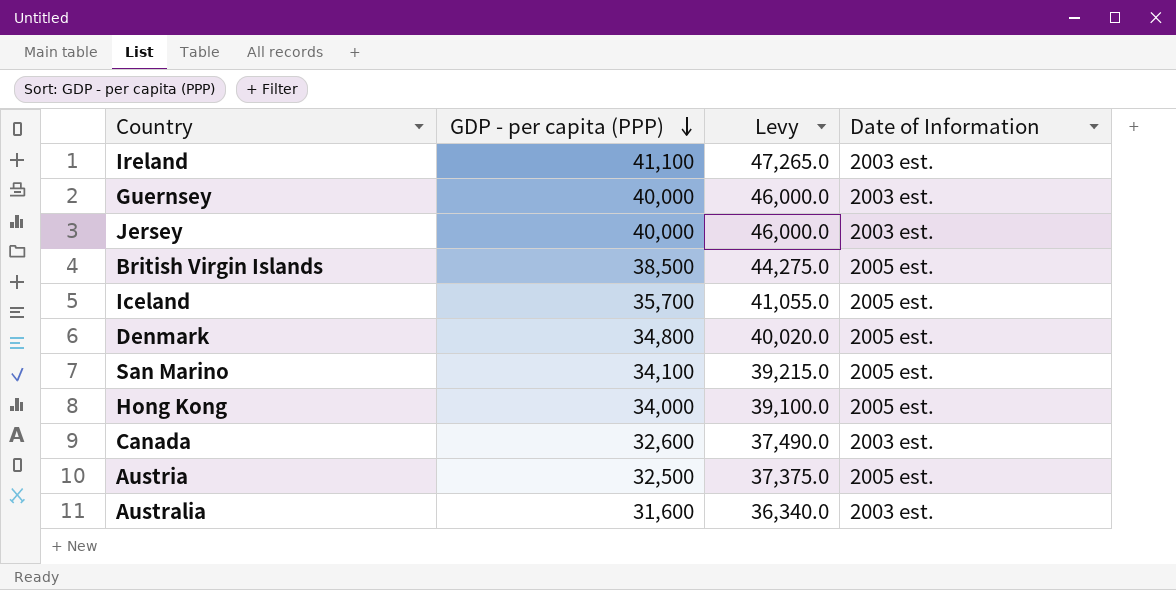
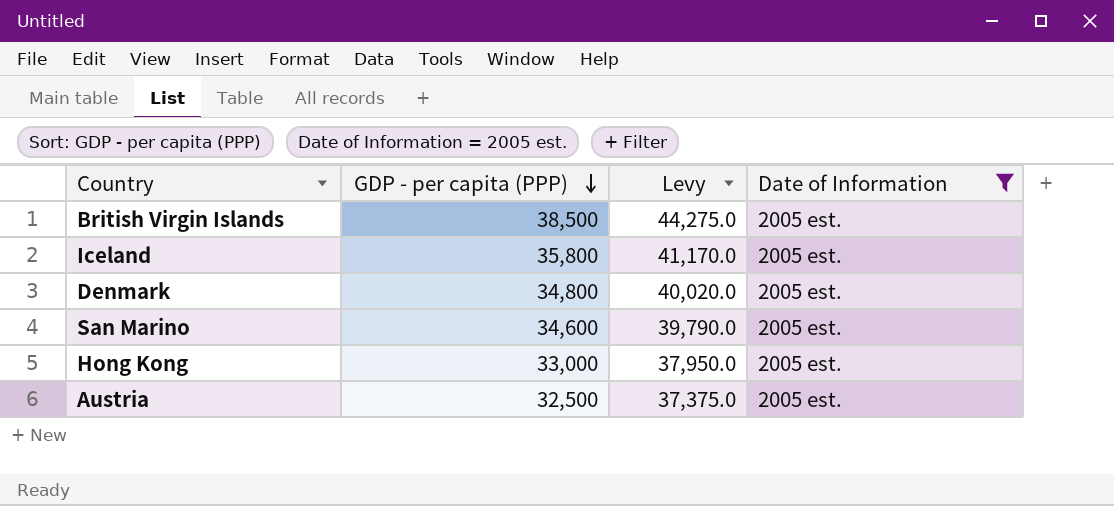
filter: none -> Date of Information = 2005 est.
Iceland | GDP - per capita (PPP): 35,700 -> 35,800
Iceland | Levy: 41,055.0 -> 41,170.0
San Marino | GDP - per capita (PPP): 34,100 -> 34,600
San Marino | Levy: 39,215.0 -> 39,790.0
Hong Kong | GDP - per capita (PPP): 34,000 -> 33,000
Hong Kong | Levy: 39,100.0 -> 37,950.0

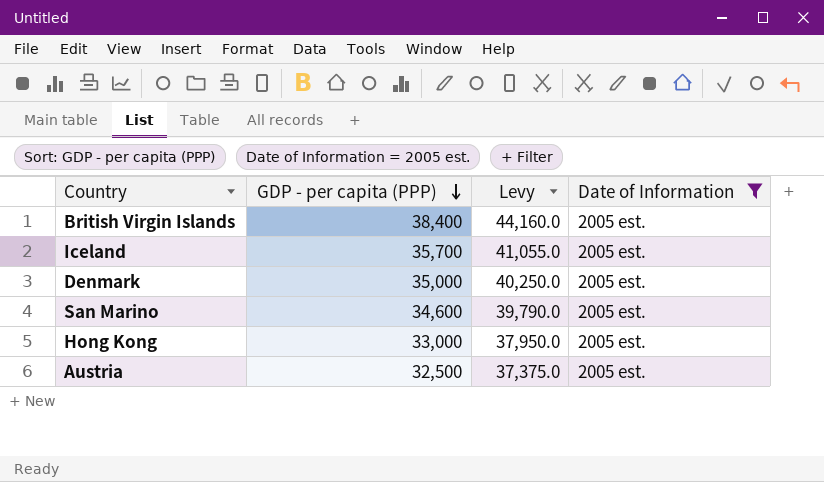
British Virgin Islands | GDP - per capita (PPP): 38,500 -> 38,400
British Virgin Islands | Levy: 44,275.0 -> 44,160.0
Iceland | GDP - per capita (PPP): 35,800 -> 35,700
Iceland | Levy: 41,170.0 -> 41,055.0
Denmark | GDP - per capita (PPP): 34,800 -> 35,000
Denmark | Levy: 40,020.0 -> 40,250.0

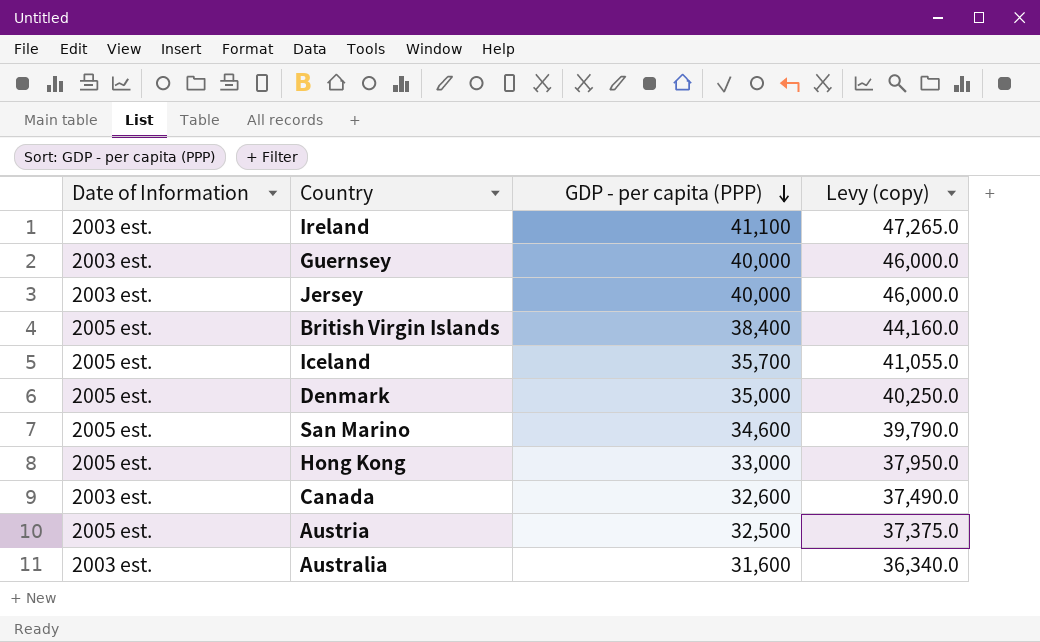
filter: Date of Information = 2005 est. -> none
column Date of Information | position: 4 -> 1
column name: Levy -> Levy (copy)

